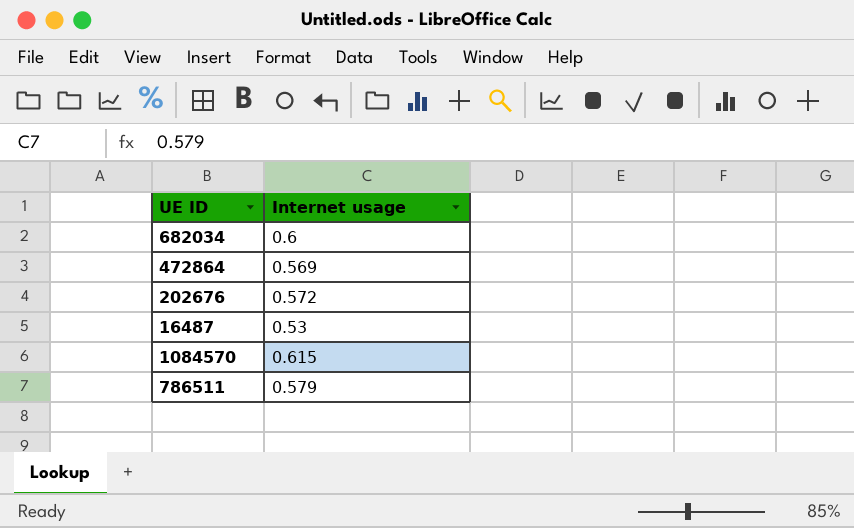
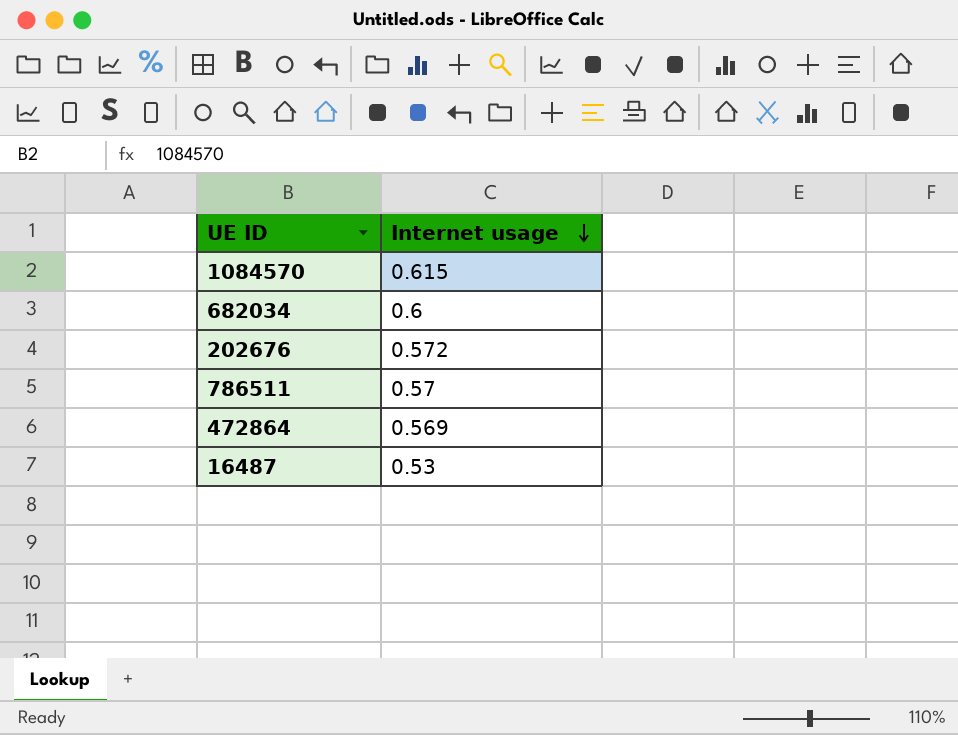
row order: none -> Internet usage descending
786511 | Internet usage: 0.579 -> 0.57

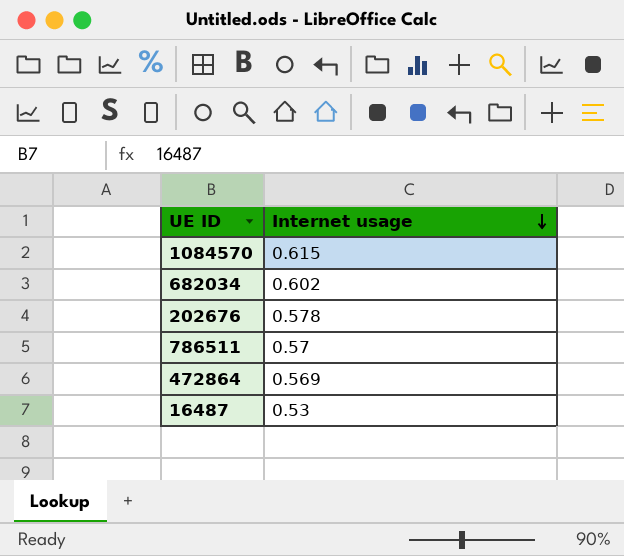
682034 | Internet usage: 0.6 -> 0.602
202676 | Internet usage: 0.572 -> 0.578

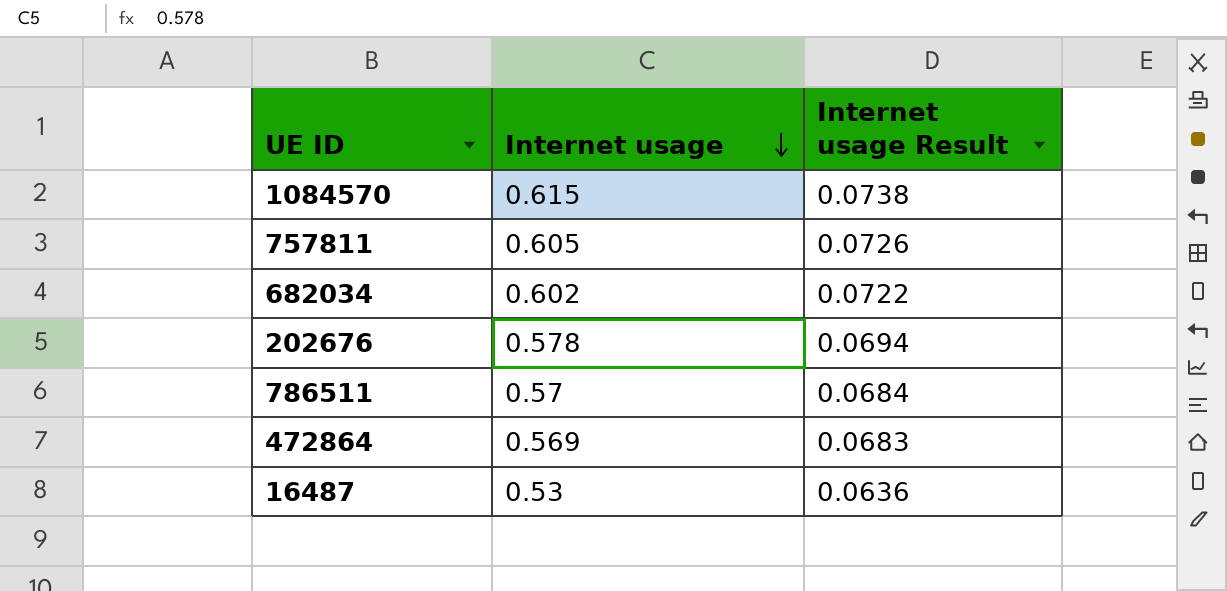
column Internet usage Result | formula: none -> [Internet usage] * 0.12
row 757811: none -> 0.605 | 0.0726

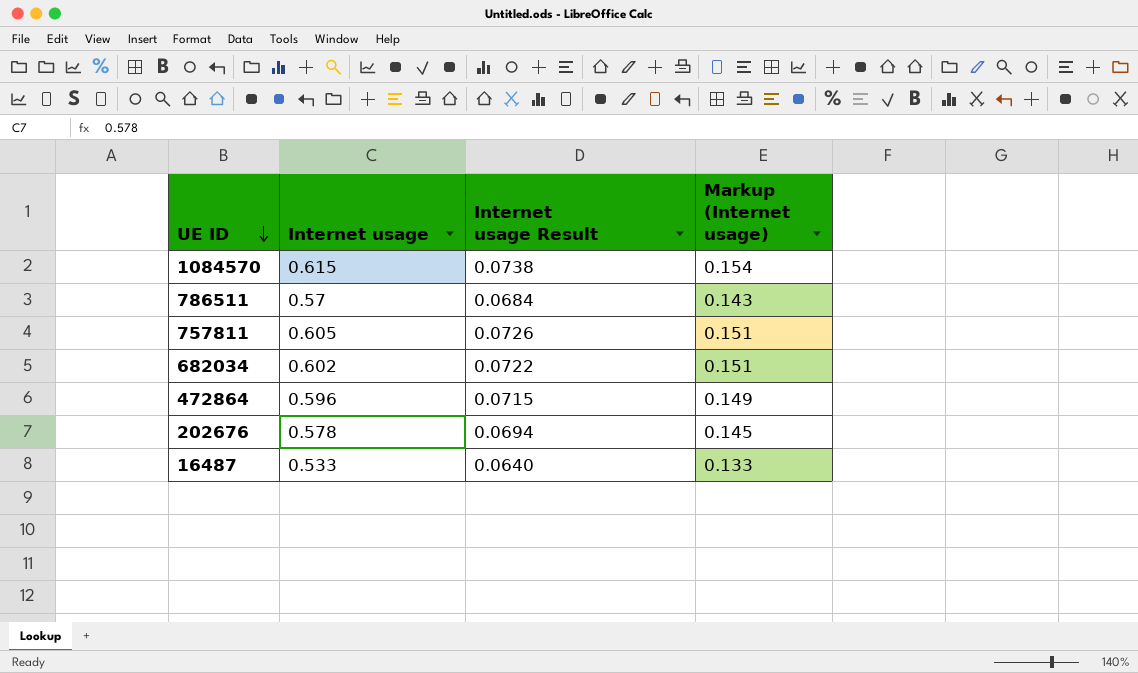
row order: Internet usage descending -> UE ID descending
column Markup (Internet usage) | formula: none -> [Internet usage] * 0.25
472864 | Internet usage: 0.569 -> 0.596
472864 | Internet usage Result: 0.0683 -> 0.0715
16487 | Internet usage: 0.53 -> 0.533
16487 | Internet usage Result: 0.0636 -> 0.0640

